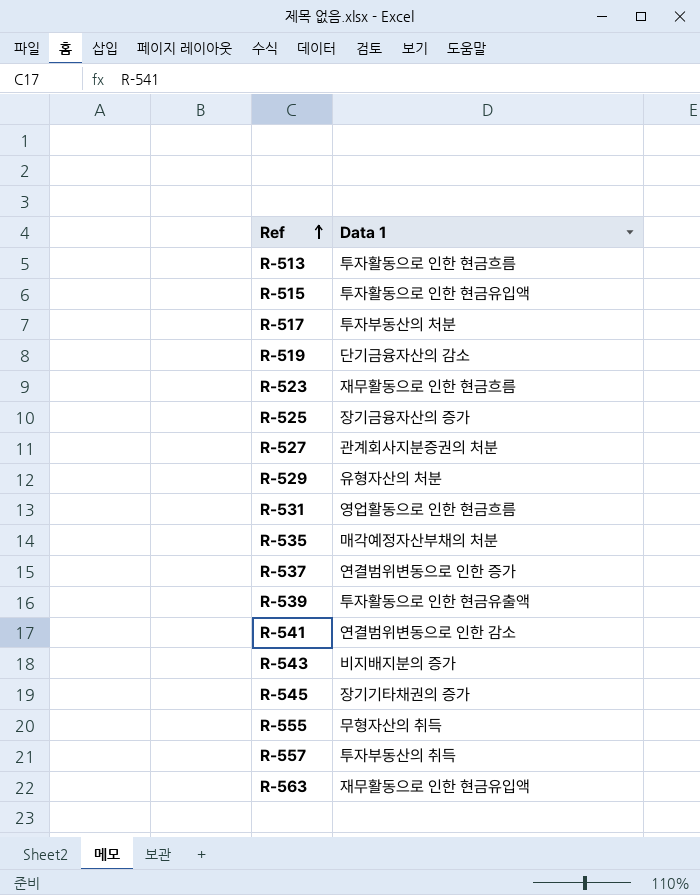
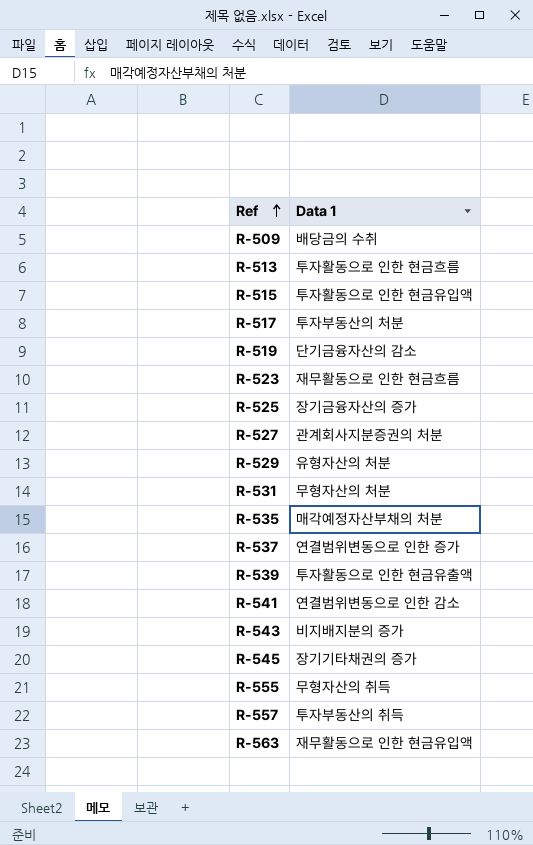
row R-509: none -> 배당금의 수취
R-531 | Data 1: 영업활동으로 인한 현금흐름 -> 무형자산의 처분

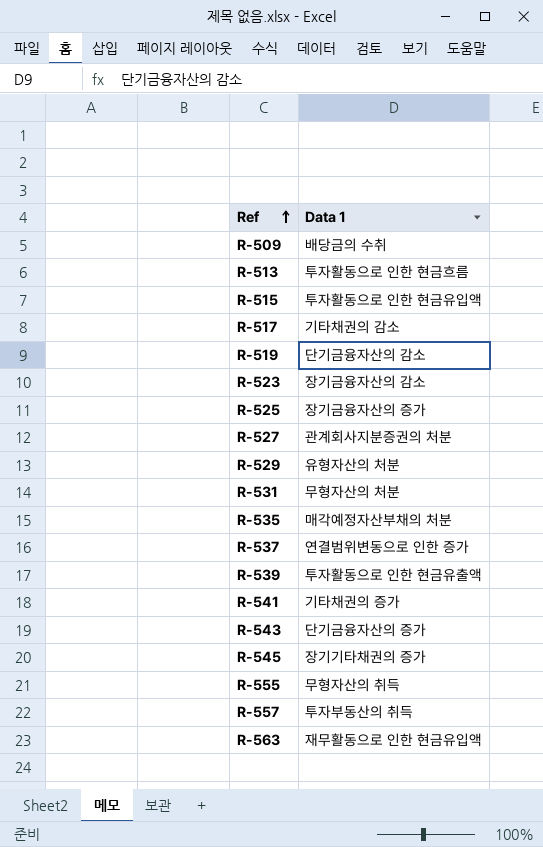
R-517 | Data 1: 투자부동산의 처분 -> 기타채권의 감소
R-523 | Data 1: 재무활동으로 인한 현금흐름 -> 장기금융자산의 감소
R-541 | Data 1: 연결범위변동으로 인한 감소 -> 기타채권의 증가
R-543 | Data 1: 비지배지분의 증가 -> 단기금융자산의 증가

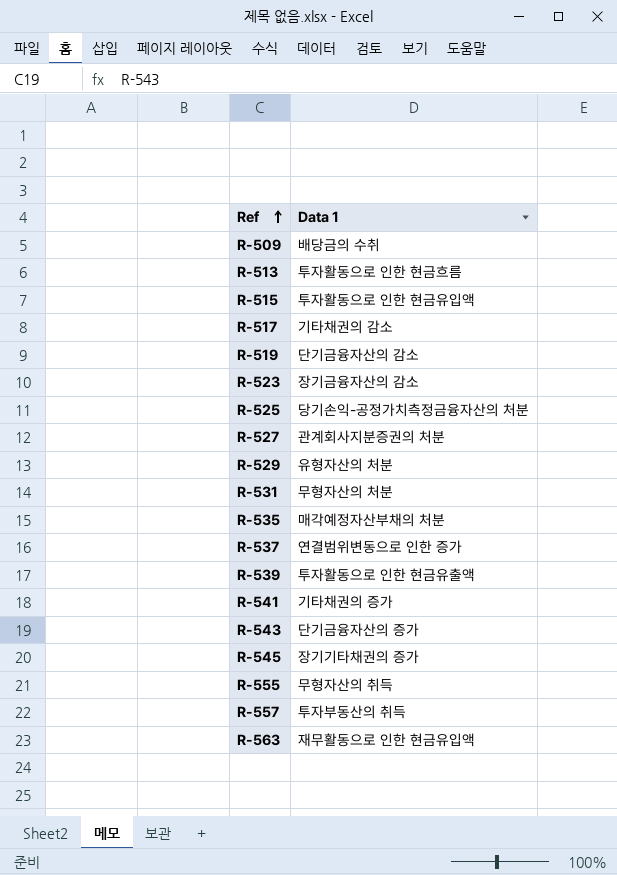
R-525 | Data 1: 장기금융자산의 증가 -> 당기손익-공정가치측정금융자산의 처분

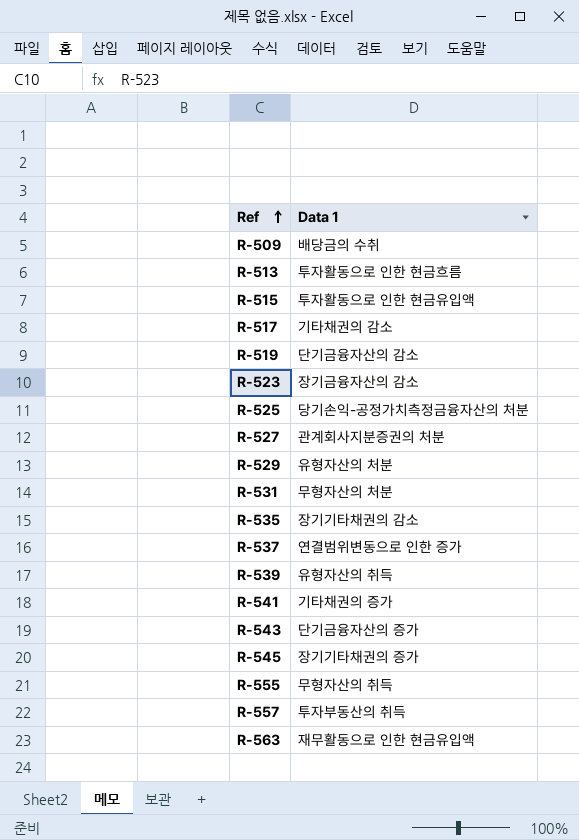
R-535 | Data 1: 매각예정자산부채의 처분 -> 장기기타채권의 감소
R-539 | Data 1: 투자활동으로 인한 현금유출액 -> 유형자산의 취득

